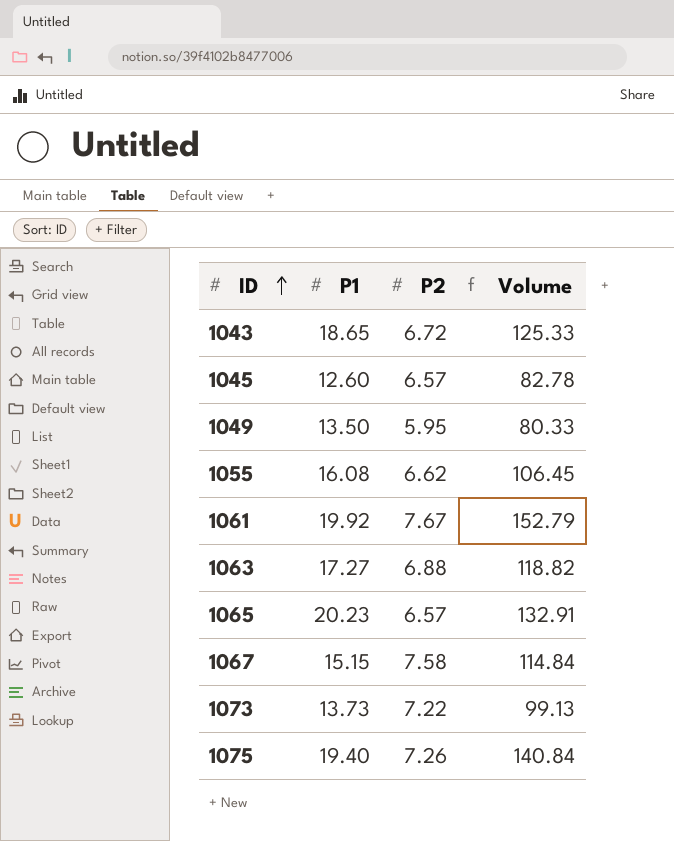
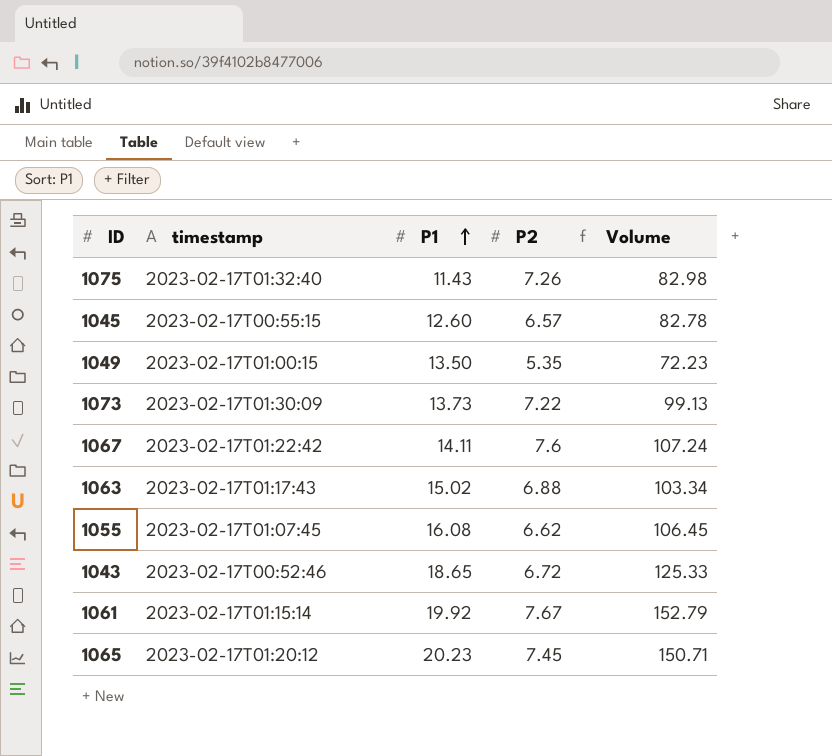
row order: ID ascending -> P1 ascending
column timestamp | position: none -> 2
1075 | P1: 19.40 -> 11.43
1075 | Volume: 140.84 -> 82.98
1049 | P2: 5.95 -> 5.35
1049 | Volume: 80.33 -> 72.23
1067 | P1: 15.15 -> 14.11
1067 | P2: 7.58 -> 7.6
1067 | Volume: 114.84 -> 107.24
1063 | P1: 17.27 -> 15.02
1063 | Volume: 118.82 -> 103.34
1065 | P2: 6.57 -> 7.45
1065 | Volume: 132.91 -> 150.71

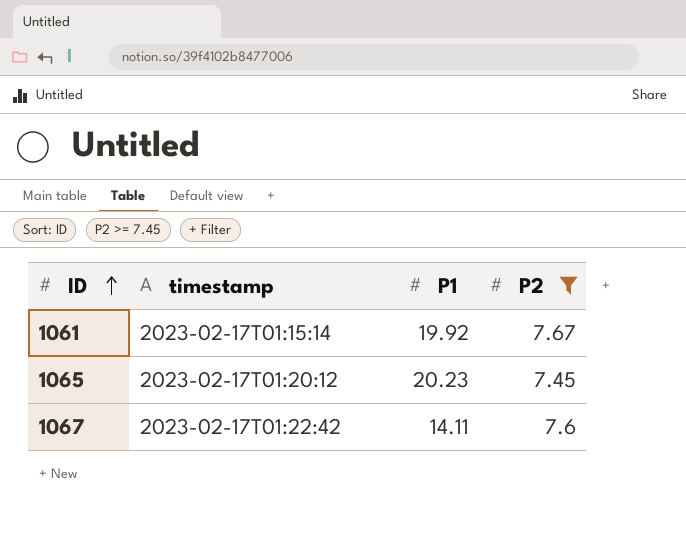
filter: none -> P2 >= 7.45
row order: P1 ascending -> ID ascending
column Volume | formula: [P1] * [P2] -> none

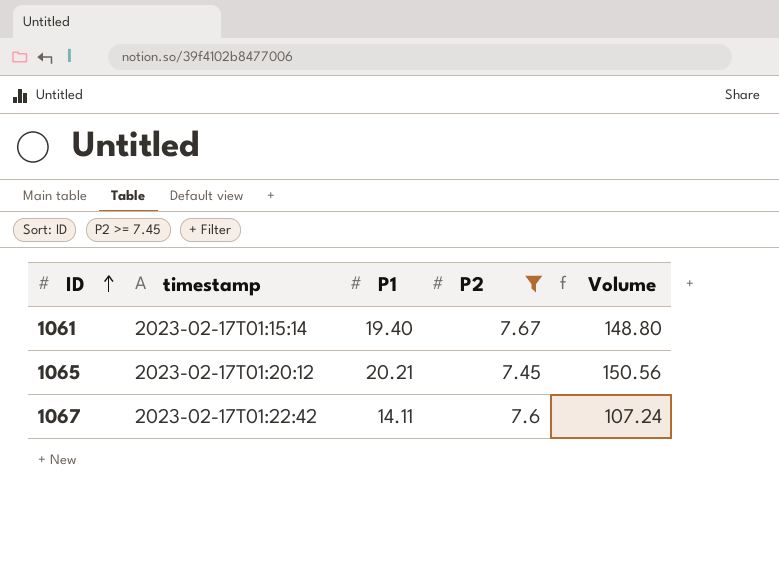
column Volume | formula: none -> [P1] * [P2]
1061 | P1: 19.92 -> 19.40
1065 | P1: 20.23 -> 20.21

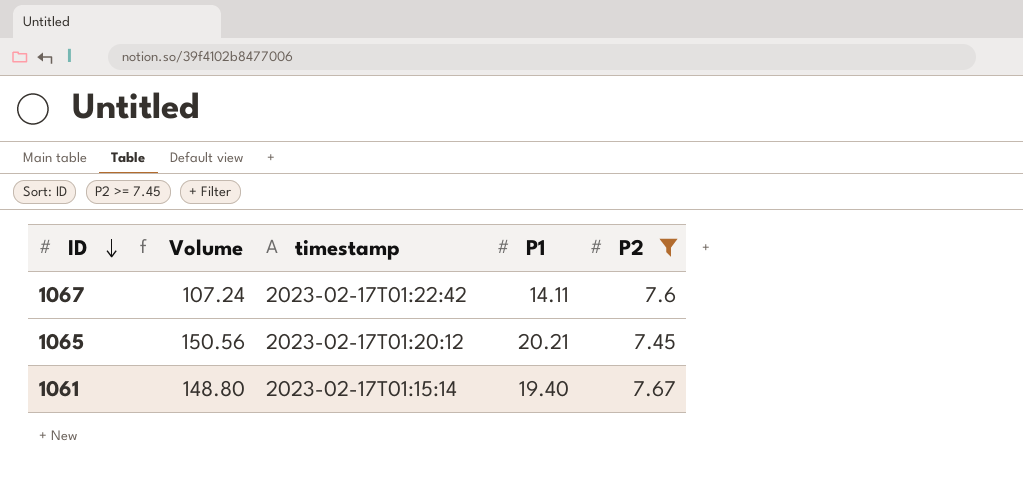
row order: ID ascending -> ID descending
column Volume | position: 5 -> 2

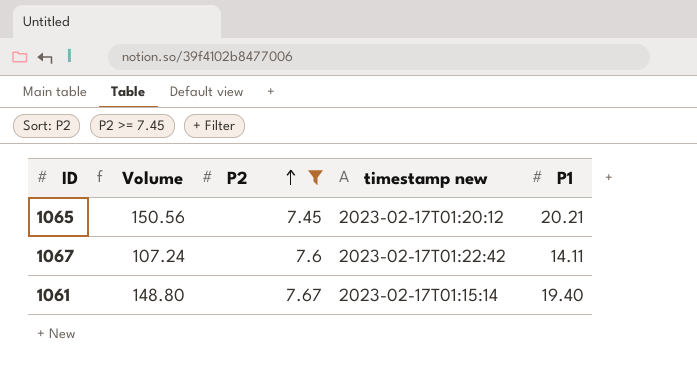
row order: ID descending -> P2 ascending
column P2 | position: 5 -> 3
column name: timestamp -> timestamp new

